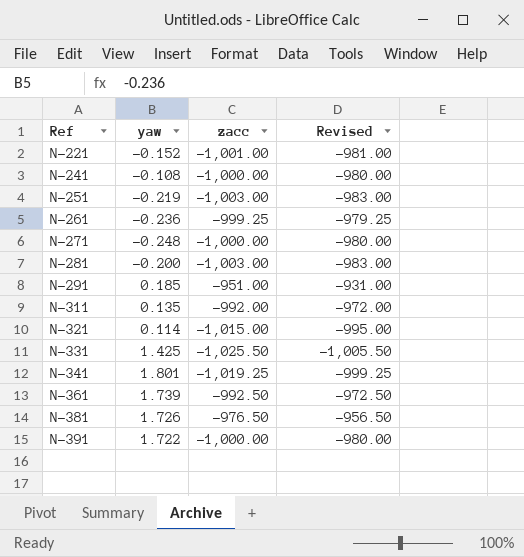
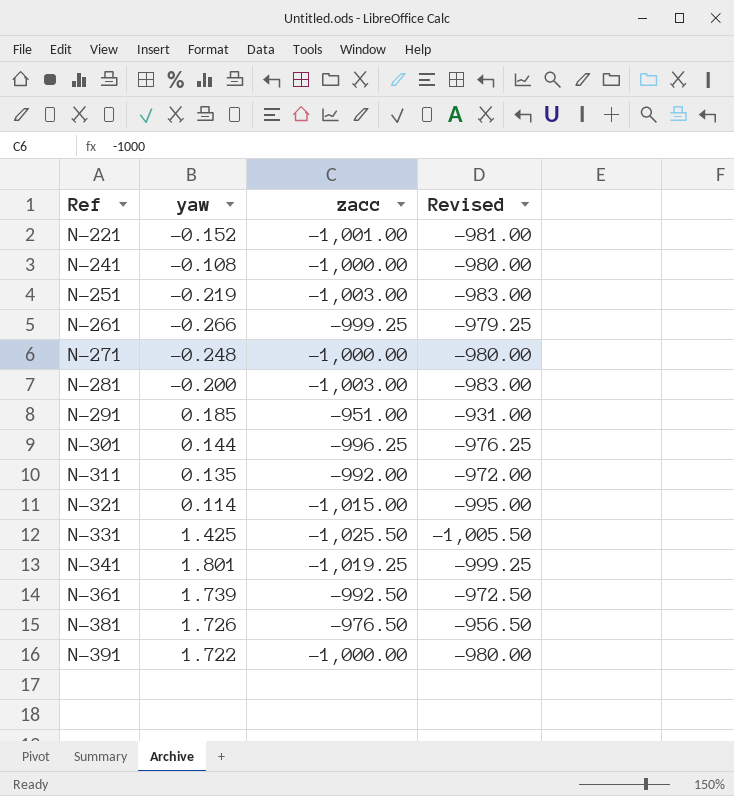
N-261 | yaw: -0.236 -> -0.266
row N-301: none -> 0.144 | -996.25 | -976.25

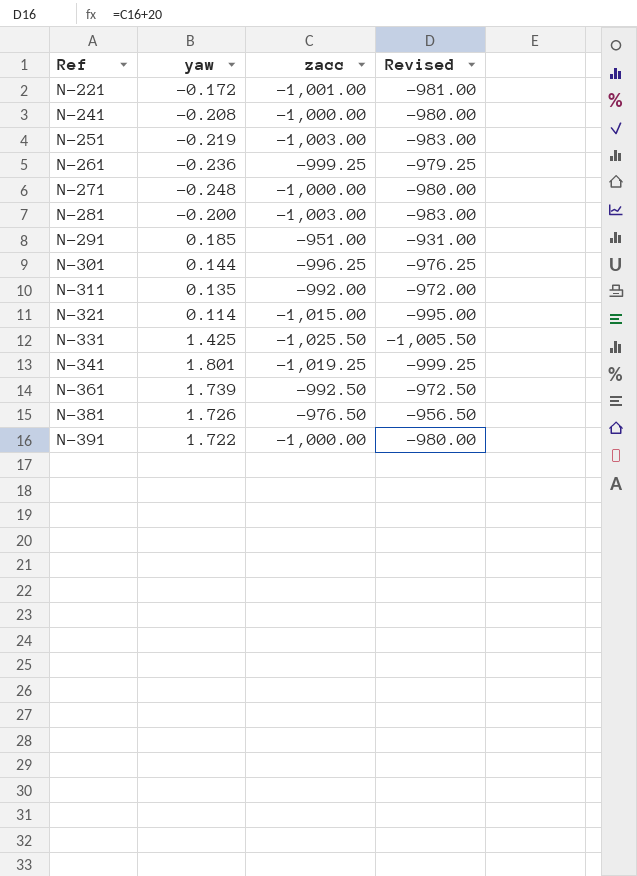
N-221 | yaw: -0.152 -> -0.172
N-241 | yaw: -0.108 -> -0.208
N-261 | yaw: -0.266 -> -0.236

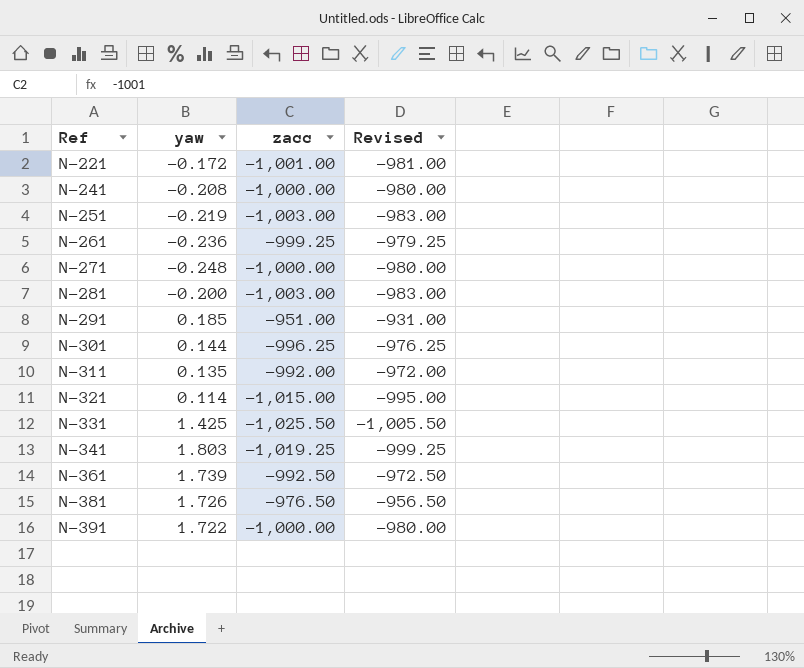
N-341 | yaw: 1.801 -> 1.803

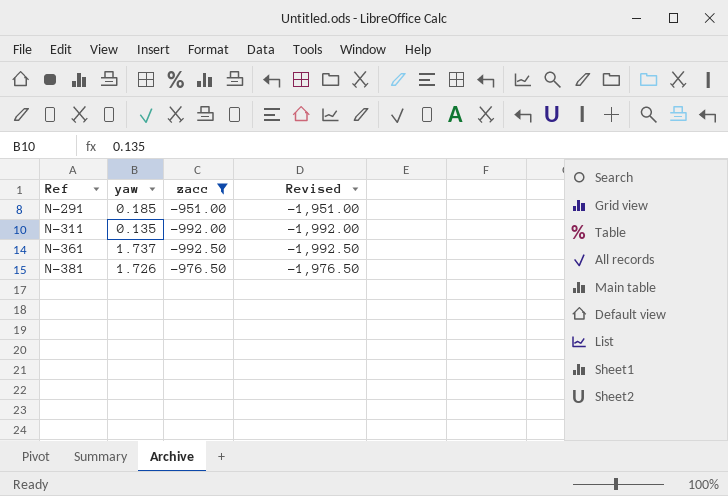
filter: none -> zacc >= -992.50
column Revised | formula: [zacc] + 20 -> [zacc] - 1000
N-361 | yaw: 1.739 -> 1.737

